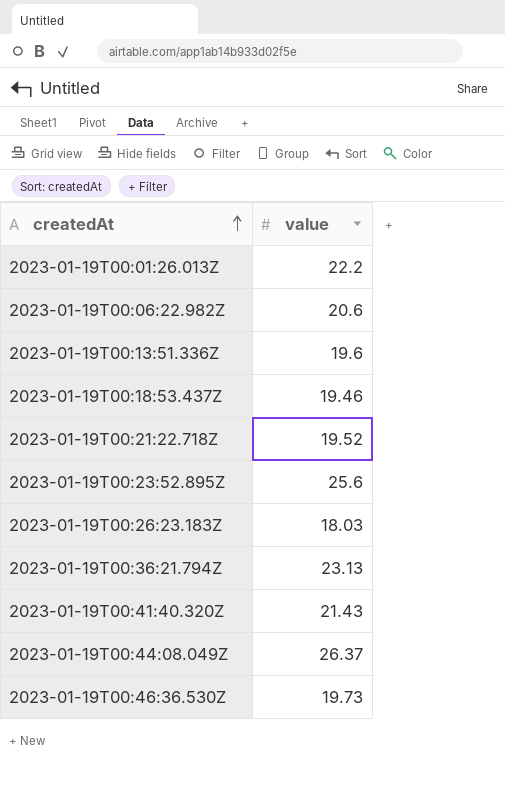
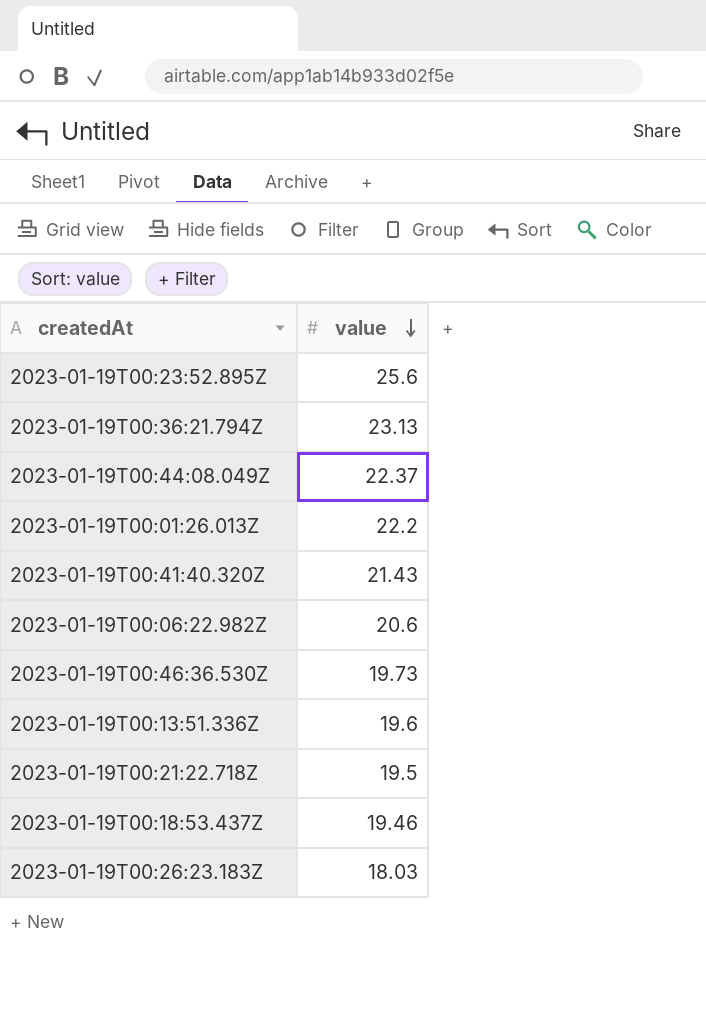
row order: createdAt ascending -> value descending
2023-01-19T00:44:08.049Z | value: 26.37 -> 22.37
2023-01-19T00:21:22.718Z | value: 19.52 -> 19.5

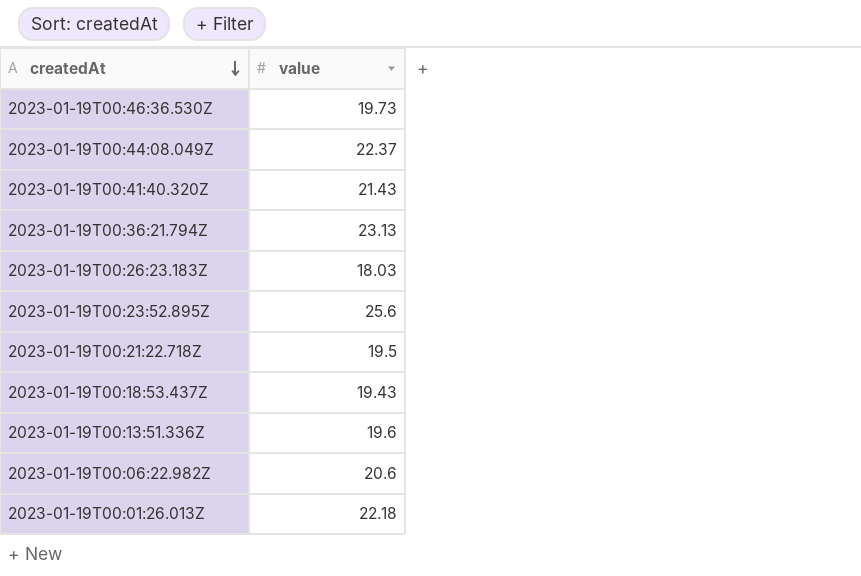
row order: value descending -> createdAt descending
2023-01-19T00:18:53.437Z | value: 19.46 -> 19.43
2023-01-19T00:01:26.013Z | value: 22.2 -> 22.18

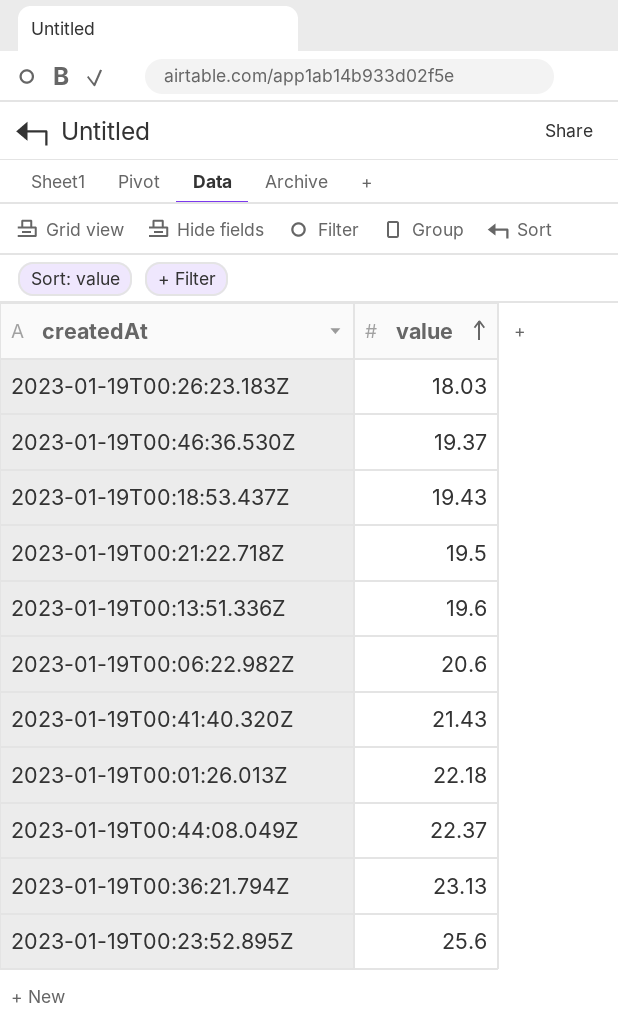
row order: createdAt descending -> value ascending
2023-01-19T00:46:36.530Z | value: 19.73 -> 19.37

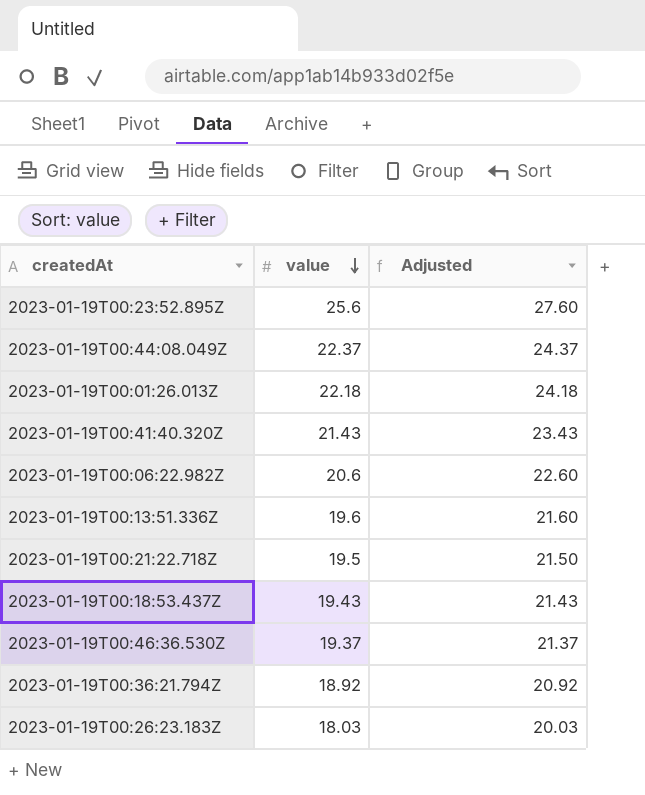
row order: value ascending -> value descending
column Adjusted | formula: none -> [value] + 2
2023-01-19T00:36:21.794Z | value: 23.13 -> 18.92

